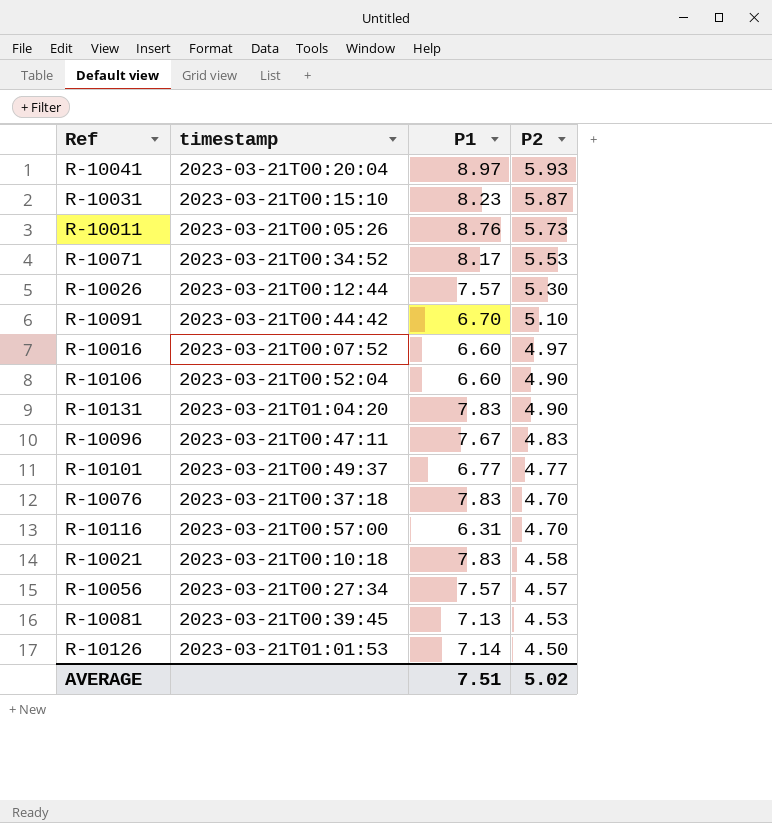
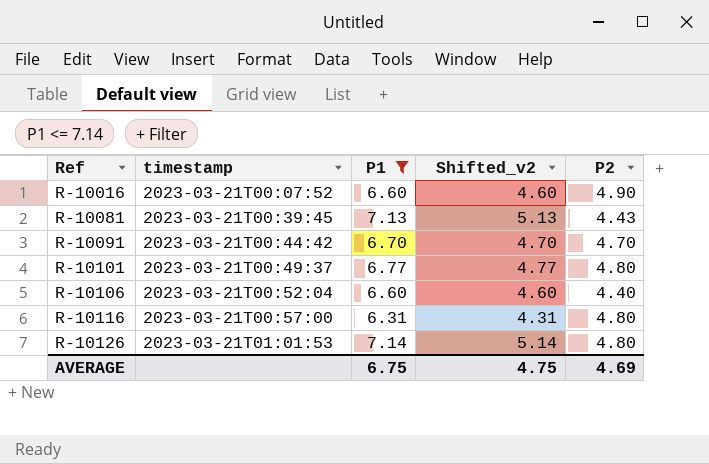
filter: none -> P1 <= 7.14
row order: P2 descending -> Ref ascending
column Shifted_v2 | formula: none -> [P1] - 2
R-10016 | P2: 4.97 -> 4.90
R-10081 | P2: 4.53 -> 4.43
R-10091 | P2: 5.10 -> 4.70
R-10101 | P2: 4.77 -> 4.80
R-10106 | P2: 4.90 -> 4.40
R-10116 | P2: 4.70 -> 4.80
R-10126 | P2: 4.50 -> 4.80
AVERAGE | P1: 7.51 -> 6.75
AVERAGE | P2: 5.02 -> 4.69

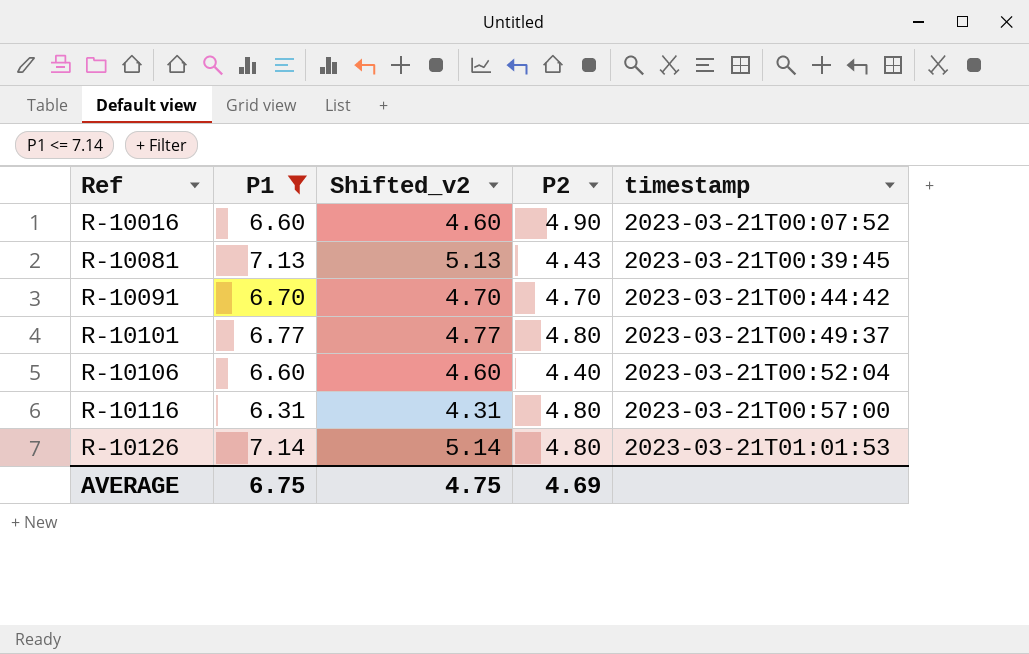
column timestamp | position: 2 -> 5

